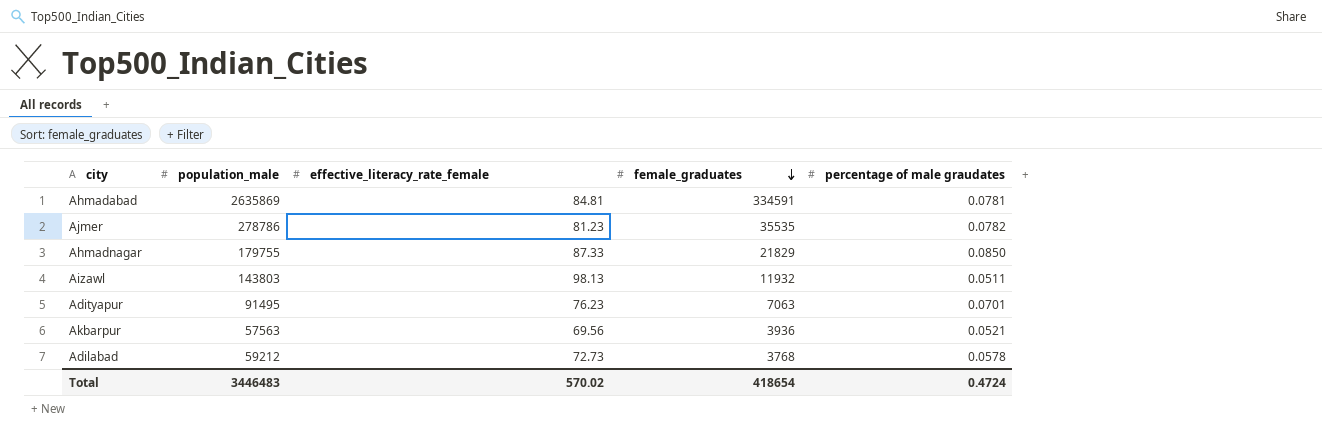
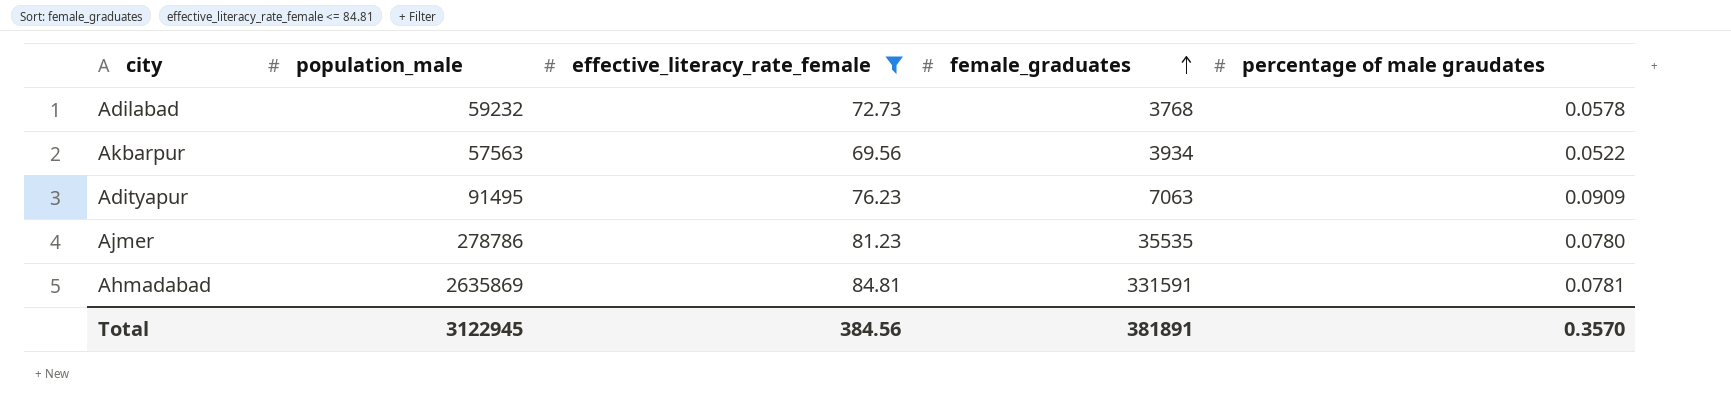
filter: none -> effective_literacy_rate_female <= 84.81
row order: female_graduates descending -> female_graduates ascending
Adilabad | population_male: 59212 -> 59232
Akbarpur | female_graduates: 3936 -> 3934
Akbarpur | percentage of male graudates: 0.0521 -> 0.0522
Adityapur | percentage of male graudates: 0.0701 -> 0.0909
Ajmer | percentage of male graudates: 0.0782 -> 0.0780
Ahmadabad | female_graduates: 334591 -> 331591
Total | population_male: 3446483 -> 3122945
Total | effective_literacy_rate_female: 570.02 -> 384.56
Total | female_graduates: 418654 -> 381891
Total | percentage of male graudates: 0.4724 -> 0.3570

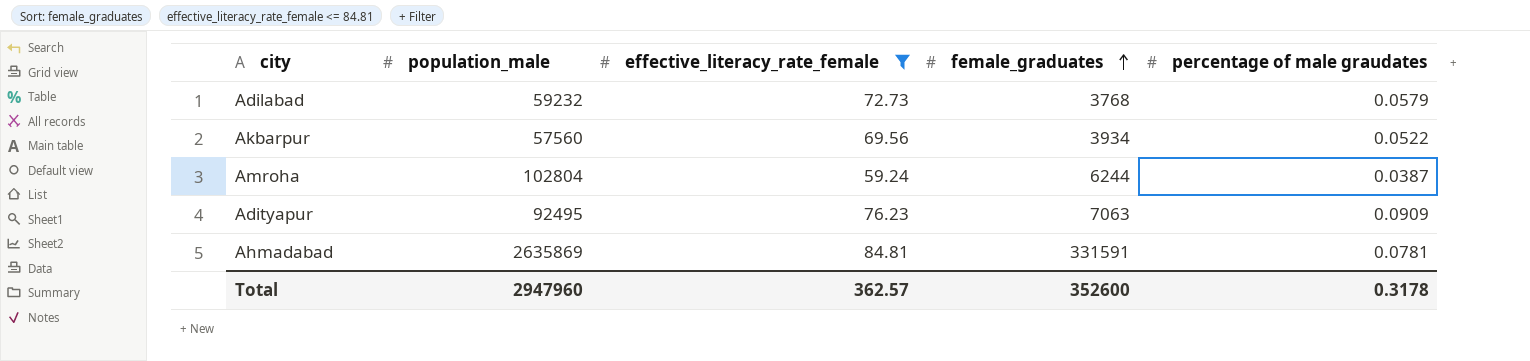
row Ajmer: 278786 | 81.23 | 35535 | 0.0780 -> none
Adilabad | percentage of male graudates: 0.0578 -> 0.0579
Akbarpur | population_male: 57563 -> 57560
row Amroha: none -> 102804 | 59.24 | 6244 | 0.0387
Adityapur | population_male: 91495 -> 92495
Total | population_male: 3122945 -> 2947960
Total | effective_literacy_rate_female: 384.56 -> 362.57
Total | female_graduates: 381891 -> 352600
Total | percentage of male graudates: 0.3570 -> 0.3178

